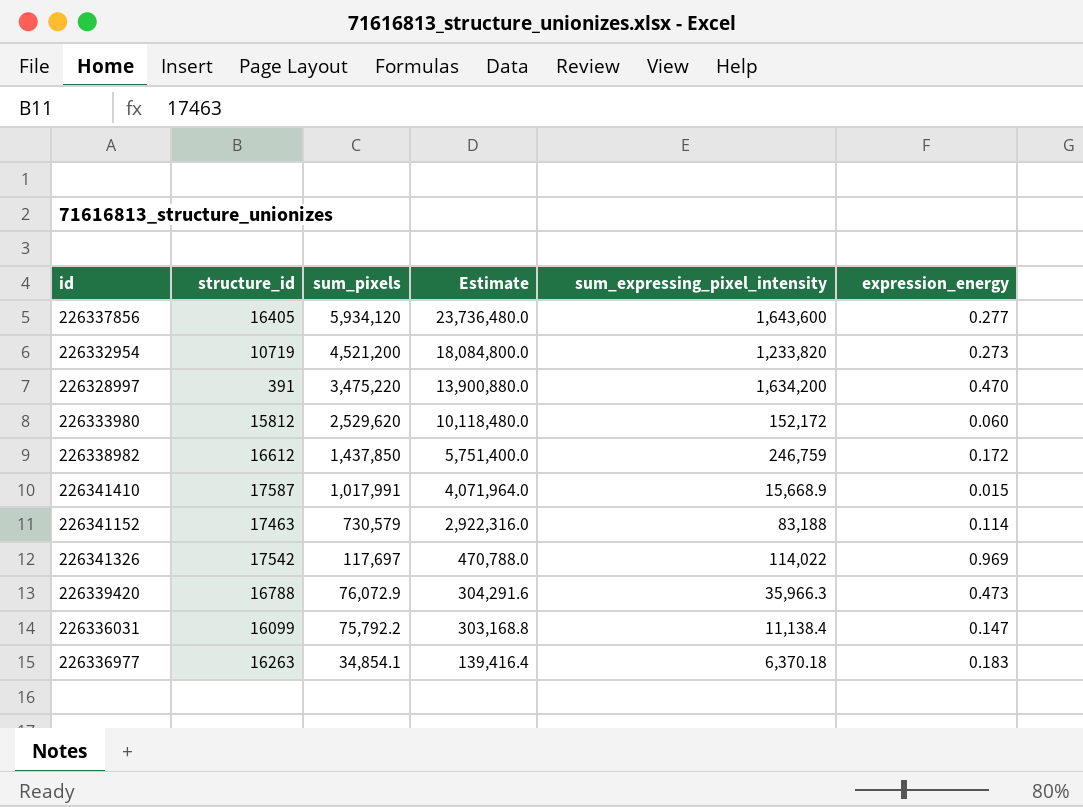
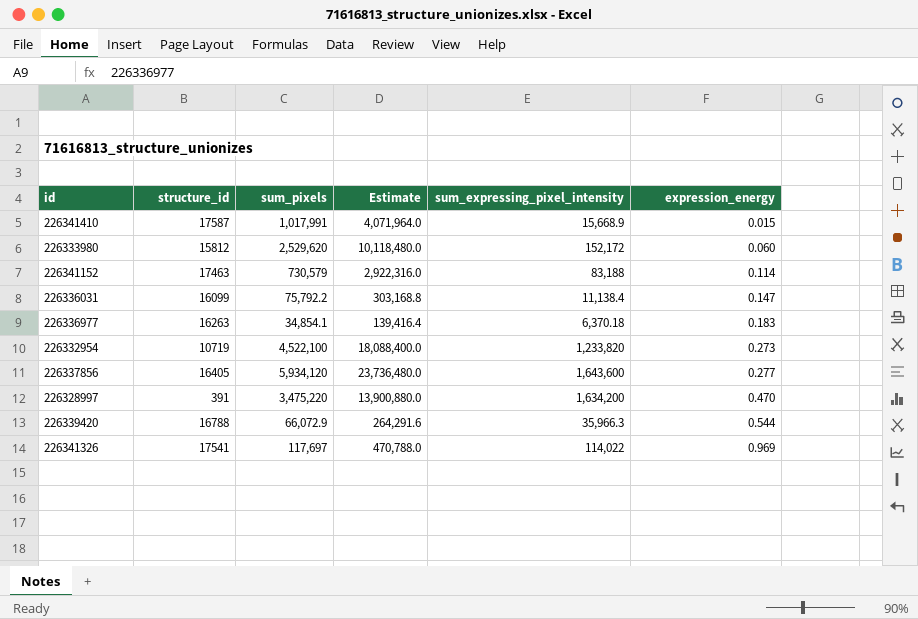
row order: sum_pixels descending -> expression_energy ascending
row 226338982: 16612 | 1,437,850 | 5,751,400.0 | 246,759 | 0.172 -> none
226332954 | sum_pixels: 4,521,200 -> 4,522,100
226332954 | Estimate: 18,084,800.0 -> 18,088,400.0
226339420 | sum_pixels: 76,072.9 -> 66,072.9
226339420 | Estimate: 304,291.6 -> 264,291.6
226339420 | expression_energy: 0.473 -> 0.544
226341326 | structure_id: 17542 -> 17541

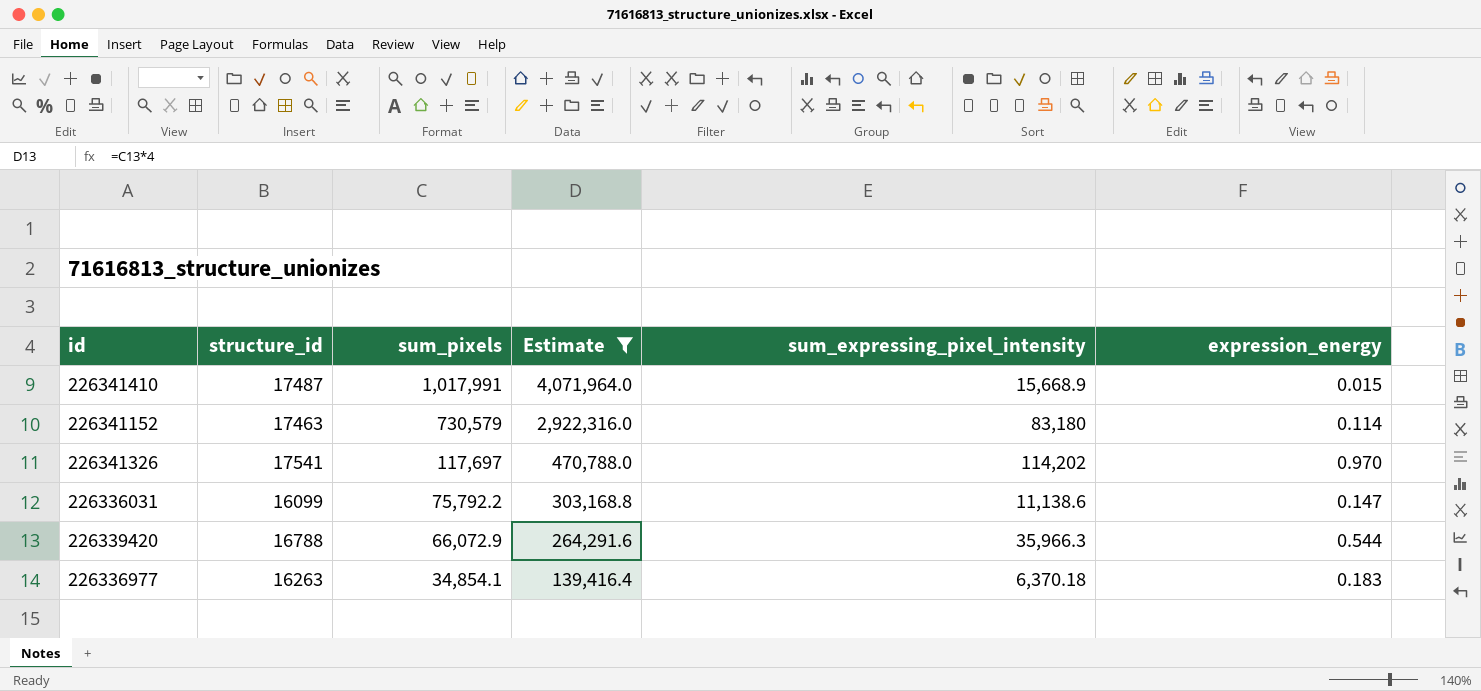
filter: none -> Estimate <= 4,071,964.0
row order: expression_energy ascending -> sum_pixels descending
226341410 | structure_id: 17587 -> 17487
226341152 | sum_expressing_pixel_intensity: 83,188 -> 83,180
226341326 | sum_expressing_pixel_intensity: 114,022 -> 114,202
226341326 | expression_energy: 0.969 -> 0.970
226336031 | sum_expressing_pixel_intensity: 11,138.4 -> 11,138.6

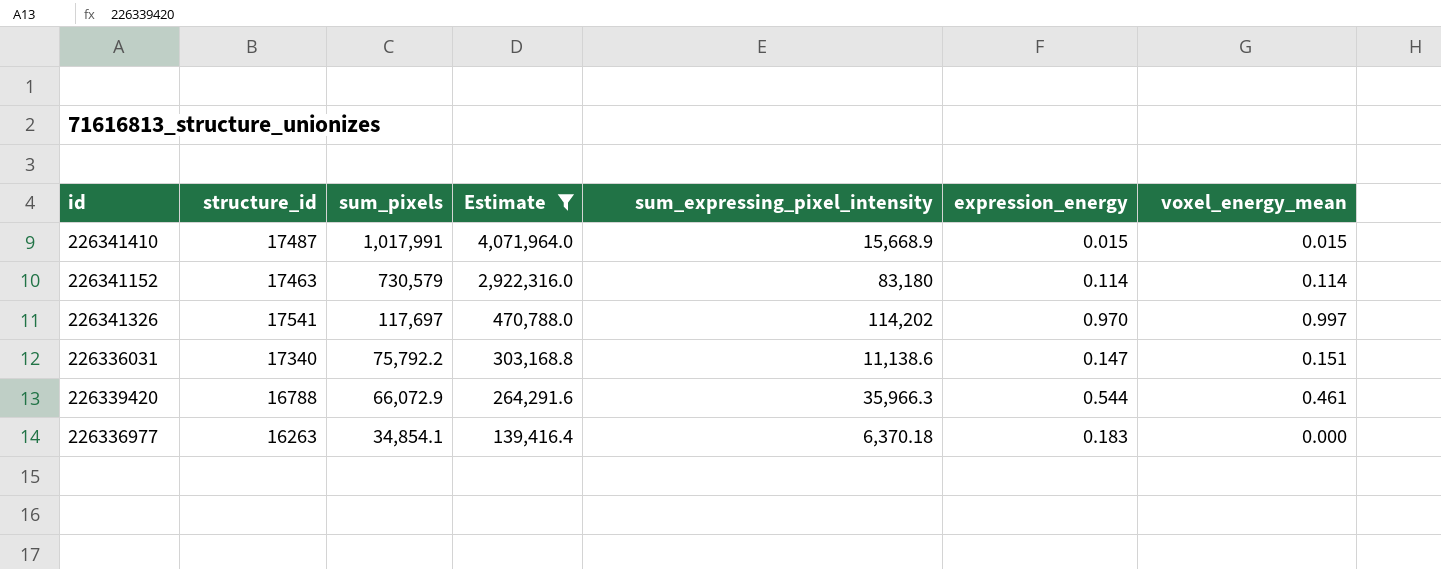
column voxel_energy_mean | position: none -> 7
226336031 | structure_id: 16099 -> 17340

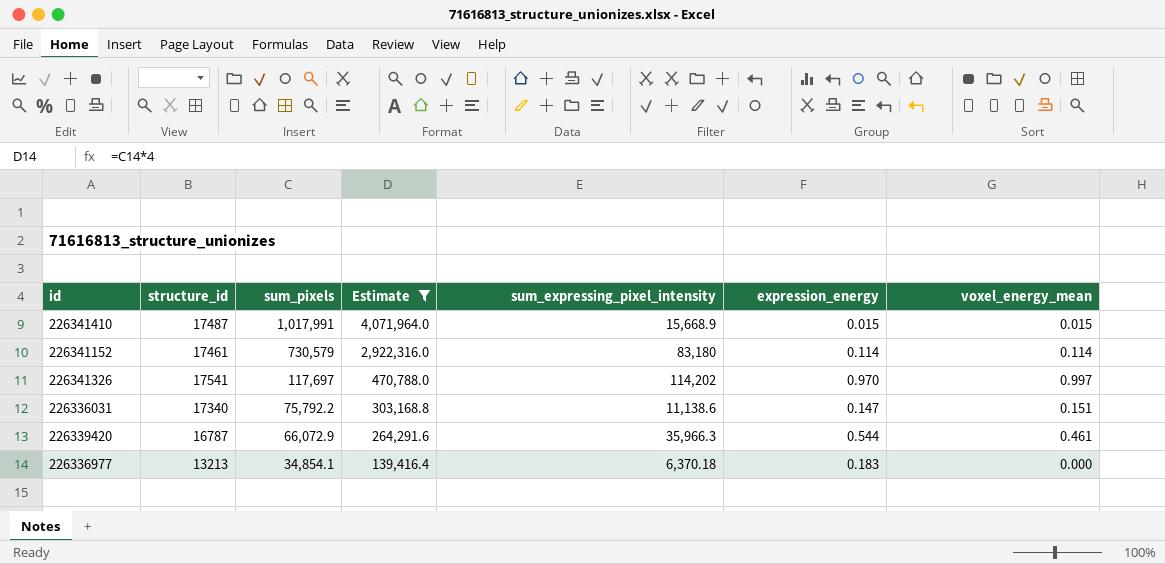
226341152 | structure_id: 17463 -> 17461
226339420 | structure_id: 16788 -> 16787
226336977 | structure_id: 16263 -> 13213

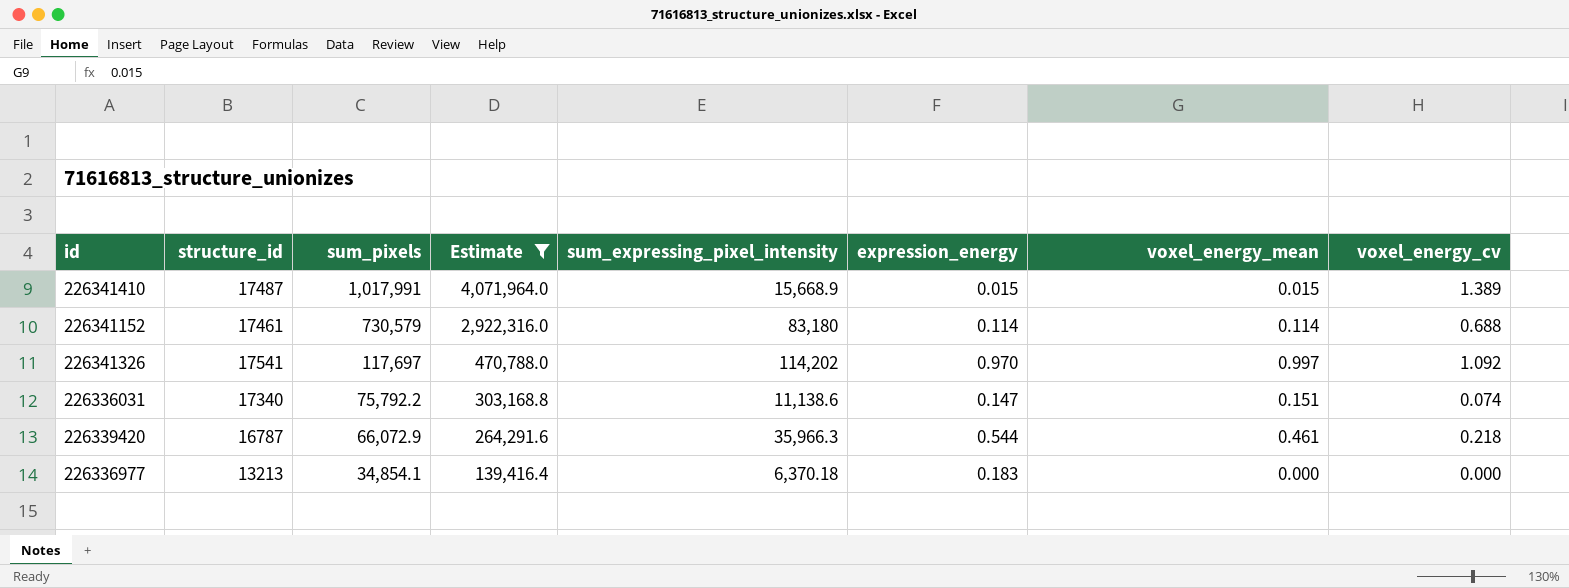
column voxel_energy_cv | position: none -> 8

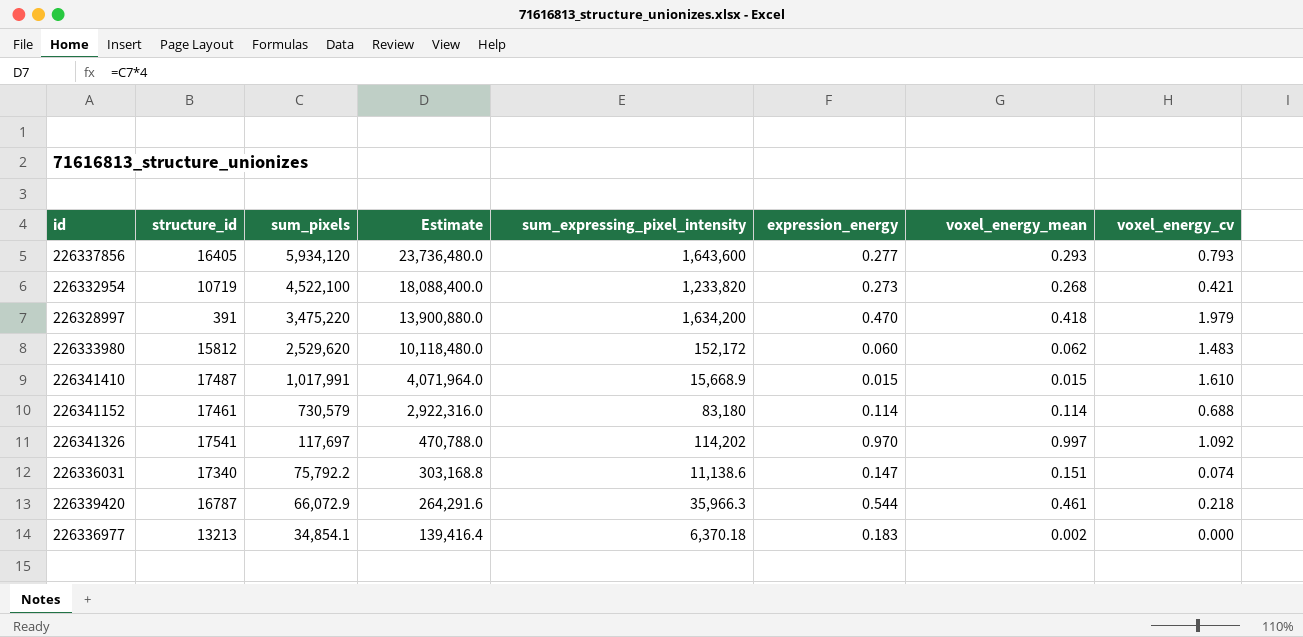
filter: Estimate <= 4,071,964.0 -> none
226341410 | voxel_energy_cv: 1.389 -> 1.610
226336977 | voxel_energy_mean: 0.000 -> 0.002

